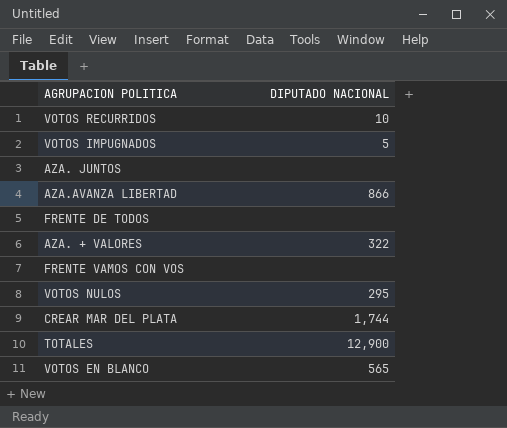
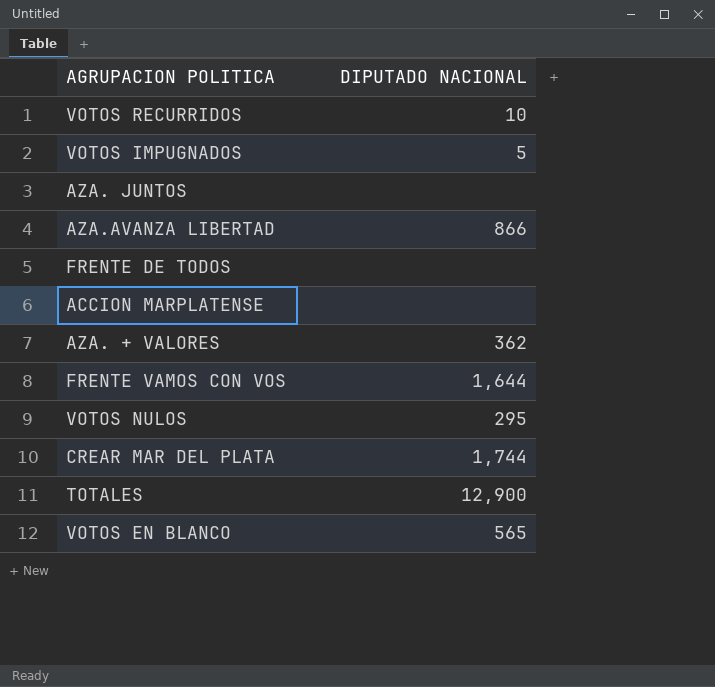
row ACCION MARPLATENSE: none -> none
AZA. + VALORES | DIPUTADO NACIONAL: 322 -> 362
FRENTE VAMOS CON VOS | DIPUTADO NACIONAL: none -> 1,644

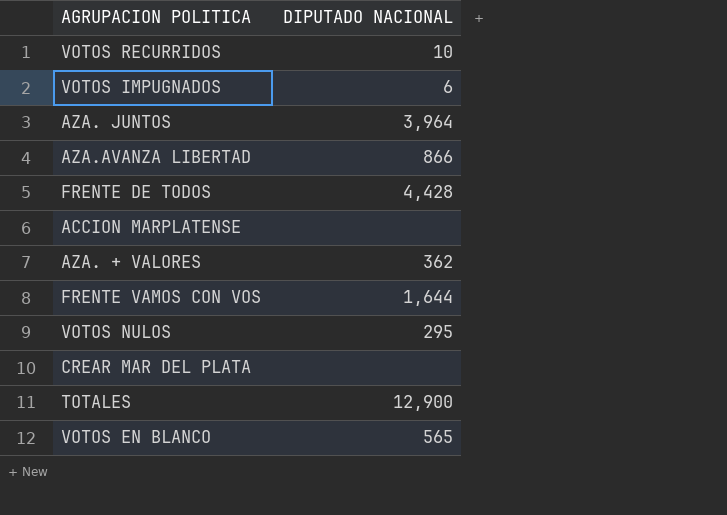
VOTOS IMPUGNADOS | DIPUTADO NACIONAL: 5 -> 6
AZA. JUNTOS | DIPUTADO NACIONAL: none -> 3,964
FRENTE DE TODOS | DIPUTADO NACIONAL: none -> 4,428
CREAR MAR DEL PLATA | DIPUTADO NACIONAL: 1,744 -> none

